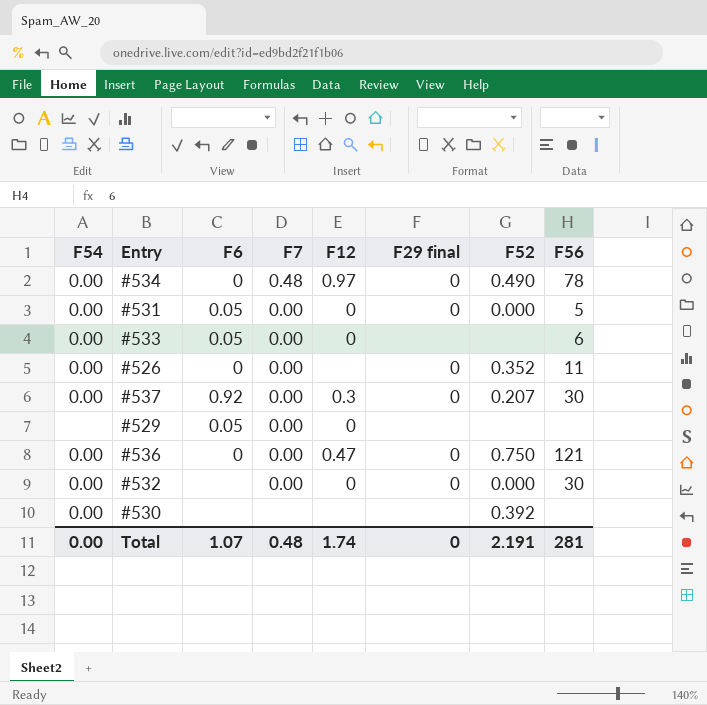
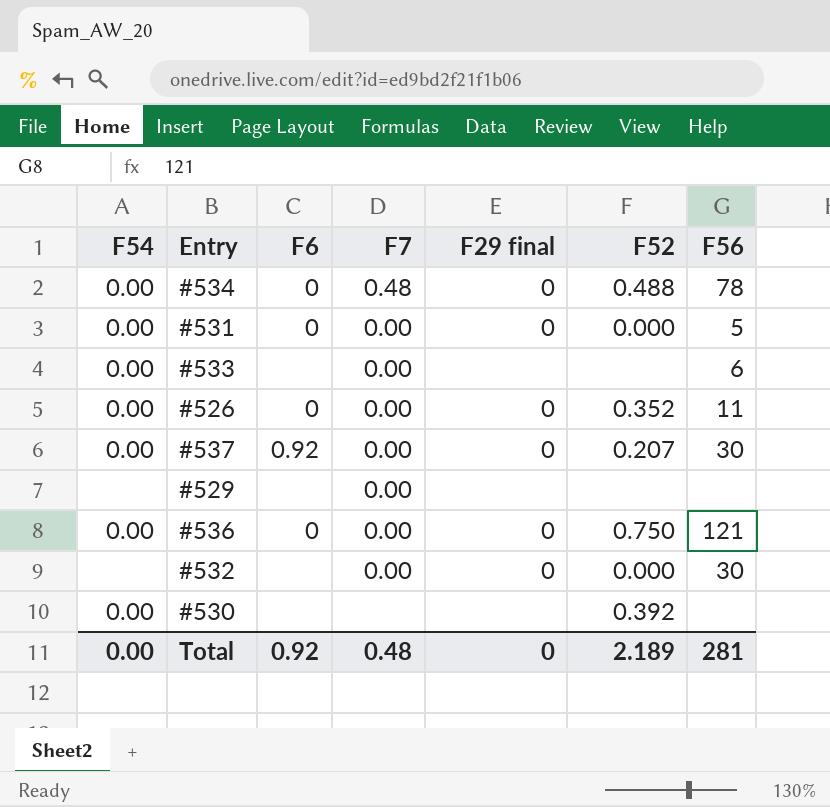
column F12 | position: 5 -> none
#534 | F52: 0.490 -> 0.488
#531 | F6: 0.05 -> 0
#533 | F6: 0.05 -> none
#529 | F6: 0.05 -> none
#532 | F54: 0.00 -> none
Total | F6: 1.07 -> 0.92
Total | F52: 2.191 -> 2.189

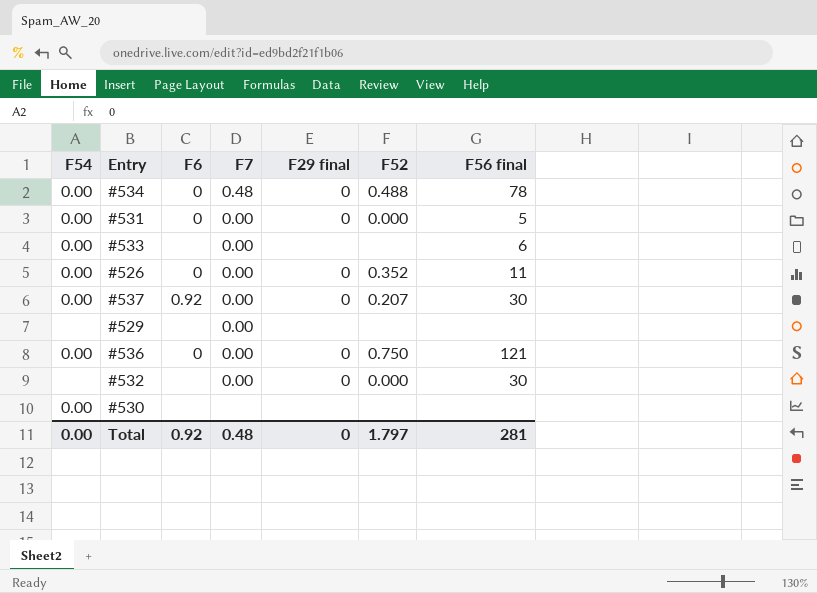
column name: F56 -> F56 final
#530 | F52: 0.392 -> none
Total | F52: 2.189 -> 1.797

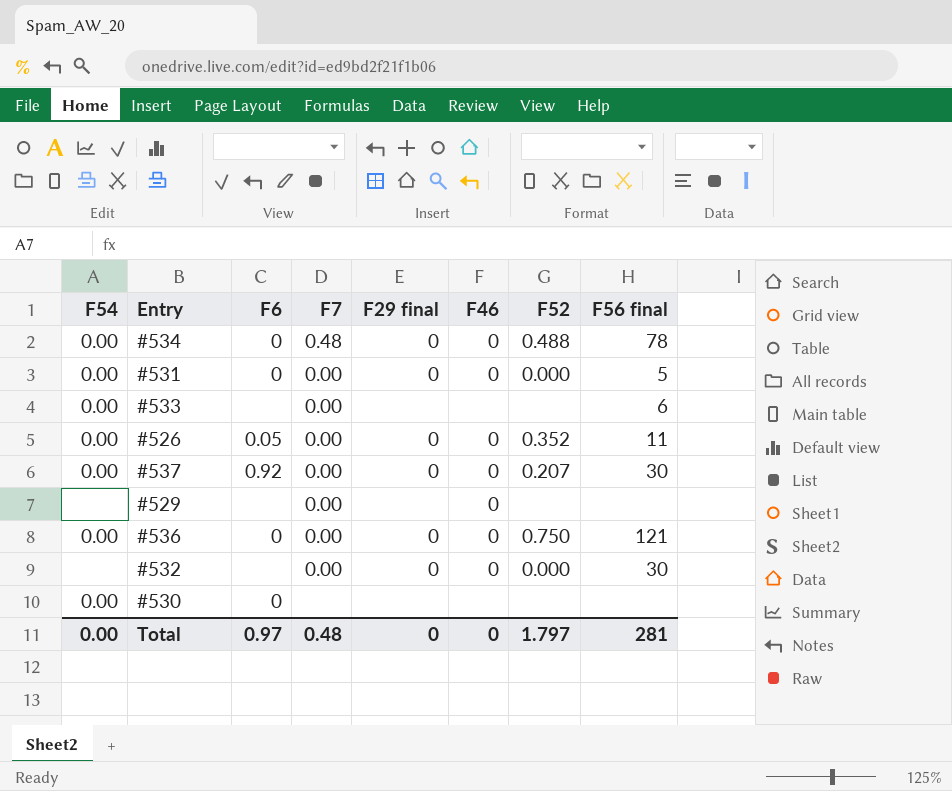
column F46 | position: none -> 6
#526 | F6: 0 -> 0.05
#530 | F6: none -> 0
Total | F6: 0.92 -> 0.97

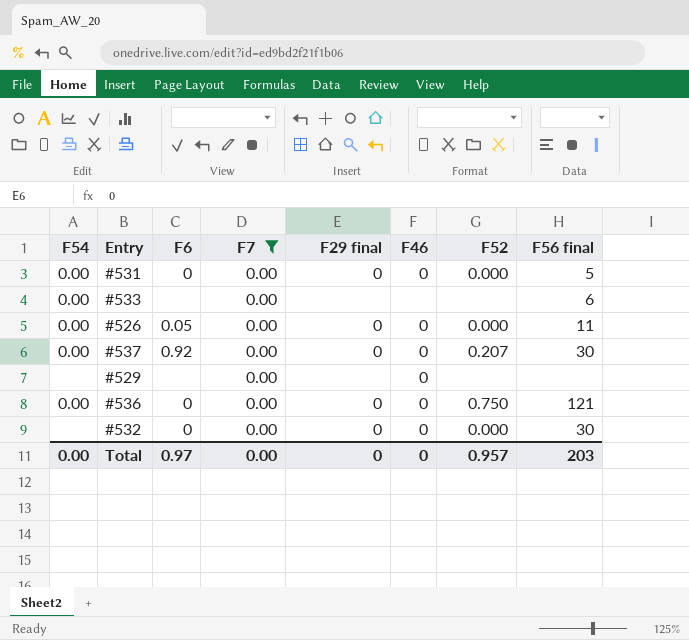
filter: none -> F7 = 0.00
#526 | F52: 0.352 -> 0.000
#532 | F6: none -> 0
Total | F7: 0.48 -> 0.00
Total | F52: 1.797 -> 0.957
Total | F56 final: 281 -> 203

